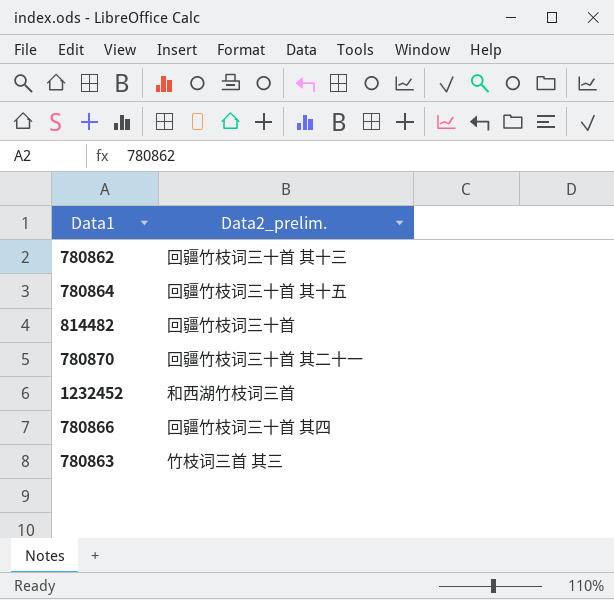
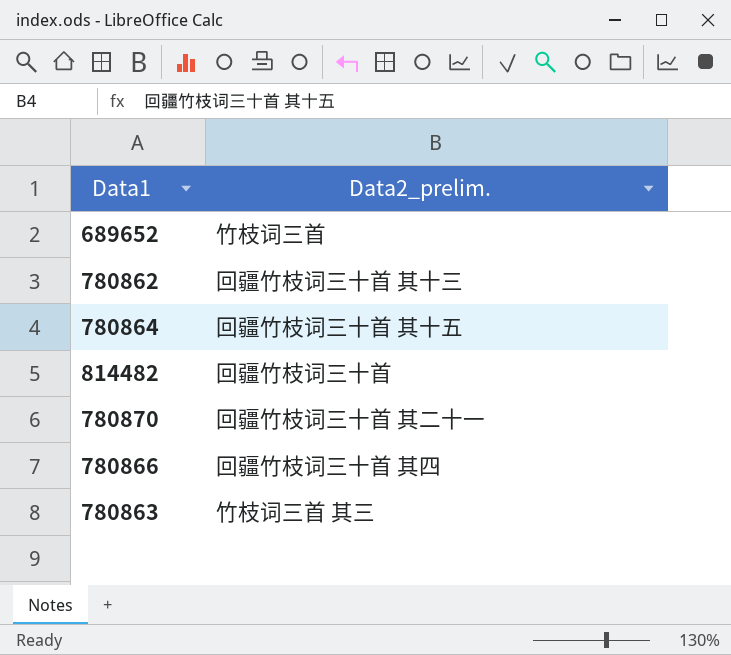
row 1232452: 和西湖竹枝词三首 -> none
row 689652: none -> 竹枝词三首

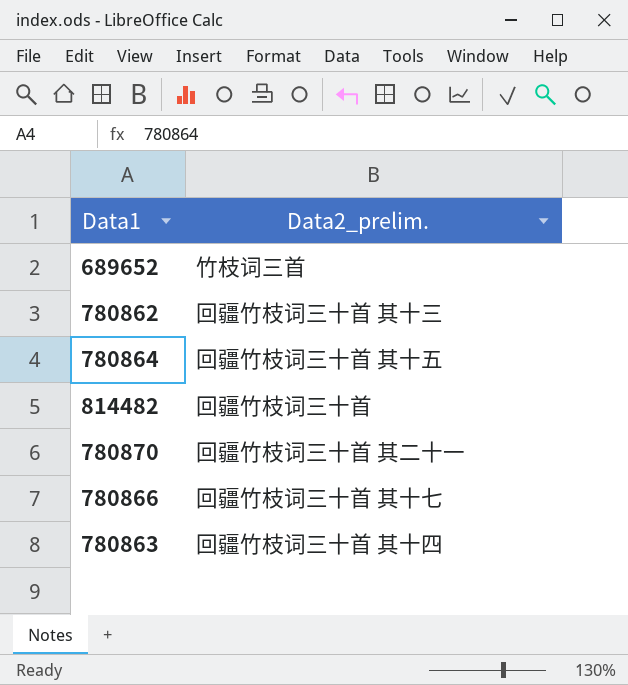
780866 | Data2_prelim.: 回疆竹枝词三十首 其四 -> 回疆竹枝词三十首 其十七
780863 | Data2_prelim.: 竹枝词三首 其三 -> 回疆竹枝词三十首 其十四

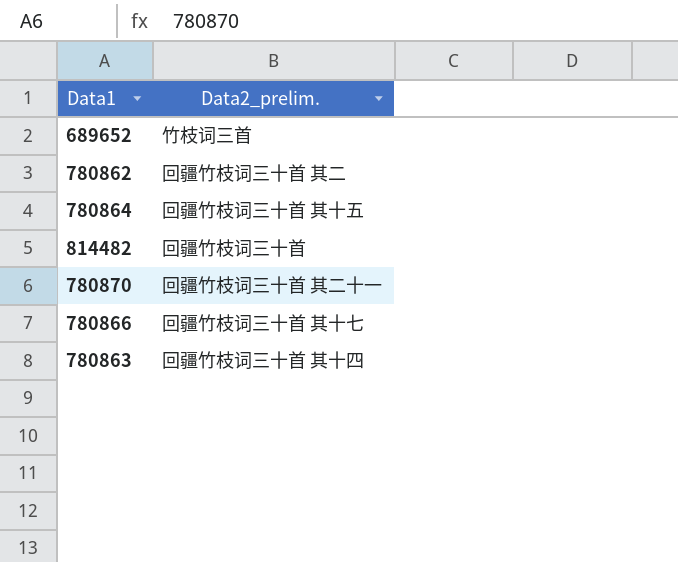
780862 | Data2_prelim.: 回疆竹枝词三十首 其十三 -> 回疆竹枝词三十首 其二

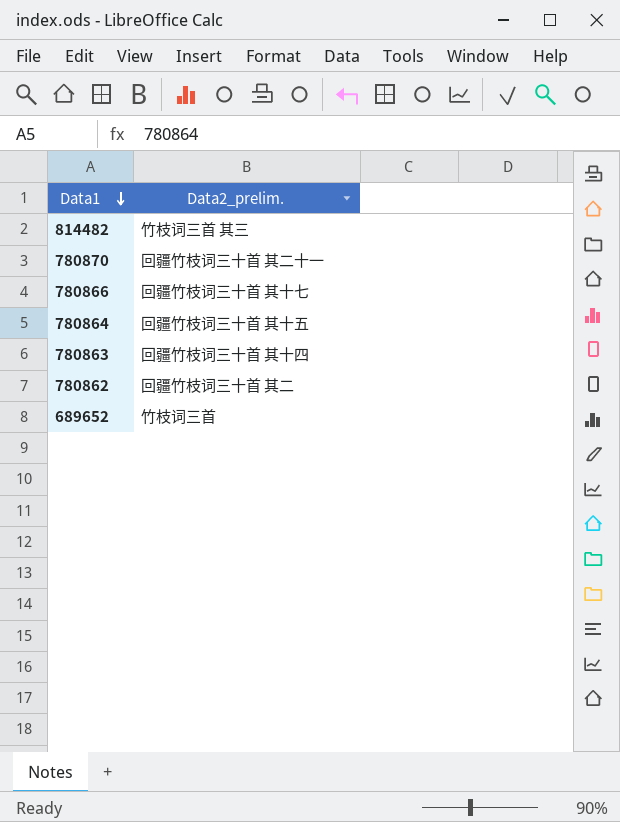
row order: none -> Data1 descending
814482 | Data2_prelim.: 回疆竹枝词三十首 -> 竹枝词三首 其三

